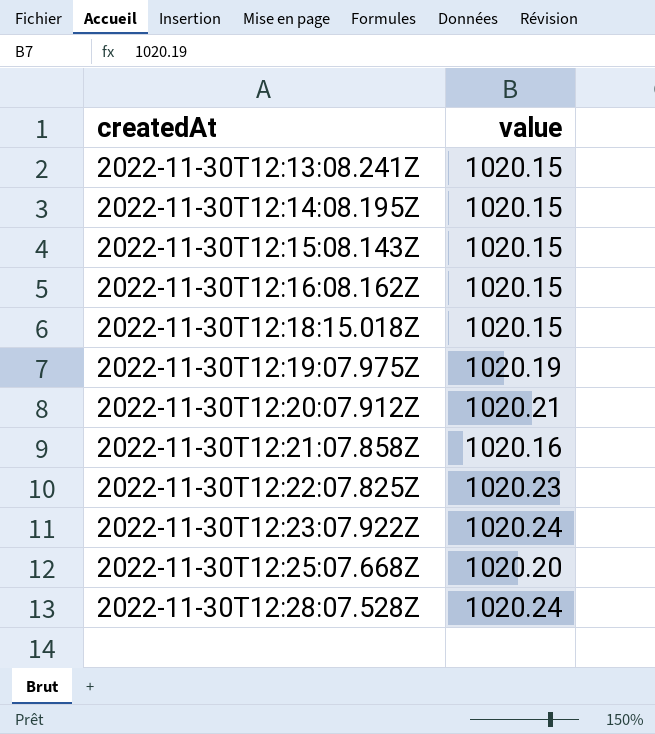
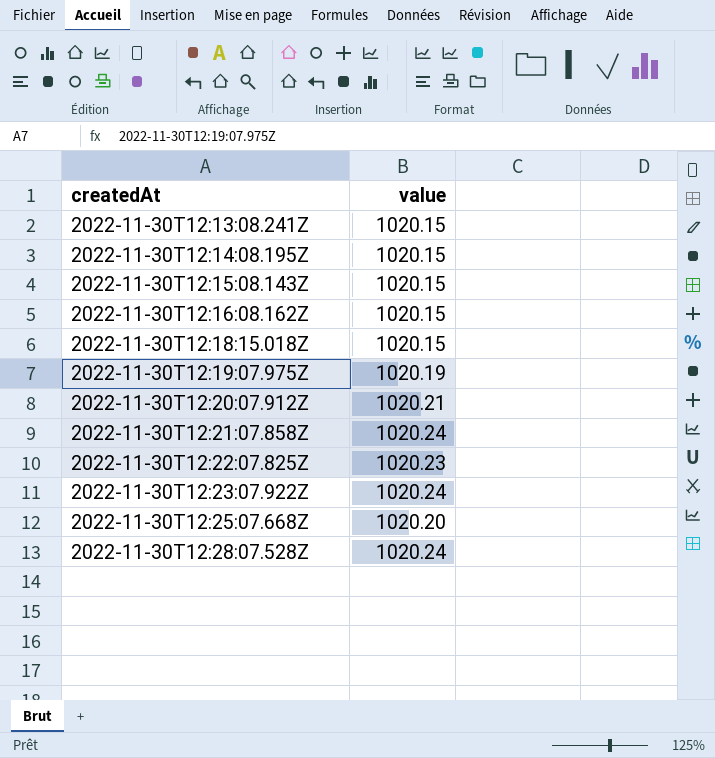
2022-11-30T12:21:07.858Z | value: 1020.16 -> 1020.24

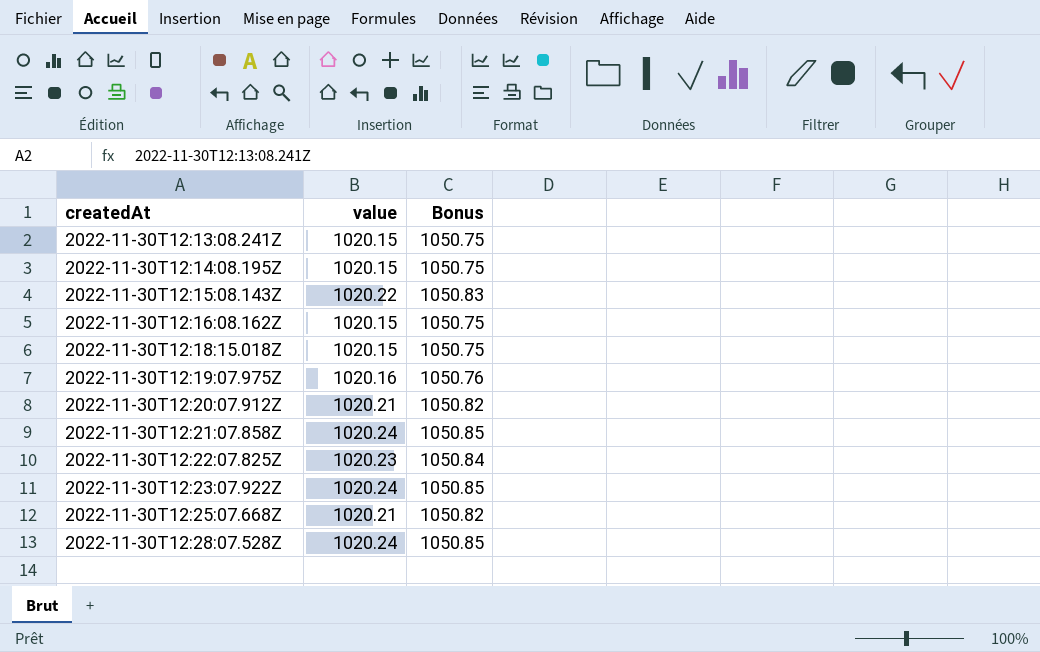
column Bonus | formula: none -> [value] * 1.03
2022-11-30T12:15:08.143Z | value: 1020.15 -> 1020.22
2022-11-30T12:19:07.975Z | value: 1020.19 -> 1020.16
2022-11-30T12:25:07.668Z | value: 1020.20 -> 1020.21

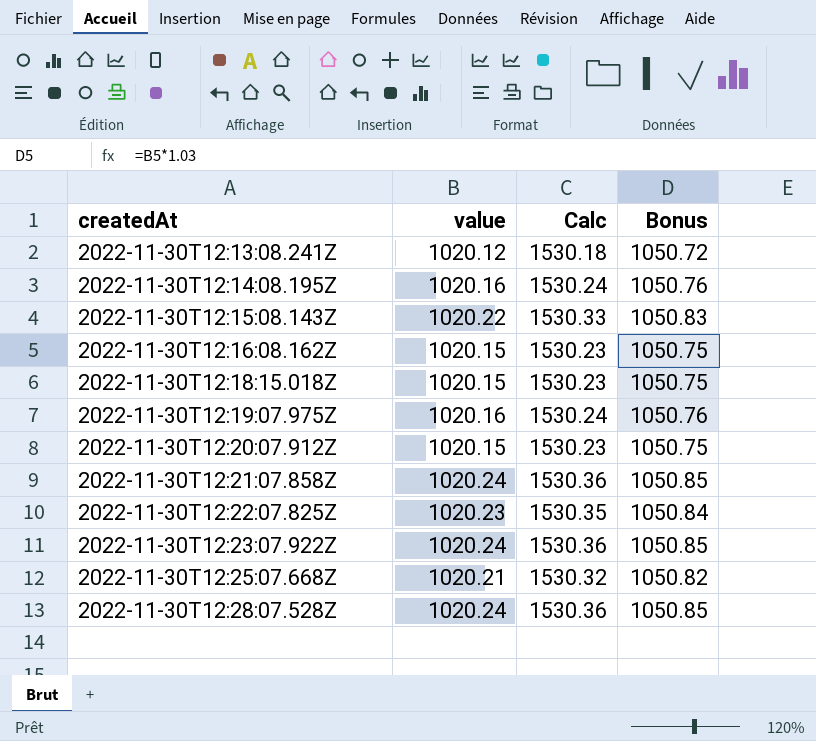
column Calc | formula: none -> [value] * 1.5
2022-11-30T12:13:08.241Z | value: 1020.15 -> 1020.12
2022-11-30T12:13:08.241Z | Bonus: 1050.75 -> 1050.72
2022-11-30T12:14:08.195Z | value: 1020.15 -> 1020.16
2022-11-30T12:14:08.195Z | Bonus: 1050.75 -> 1050.76
2022-11-30T12:20:07.912Z | value: 1020.21 -> 1020.15
2022-11-30T12:20:07.912Z | Bonus: 1050.82 -> 1050.75

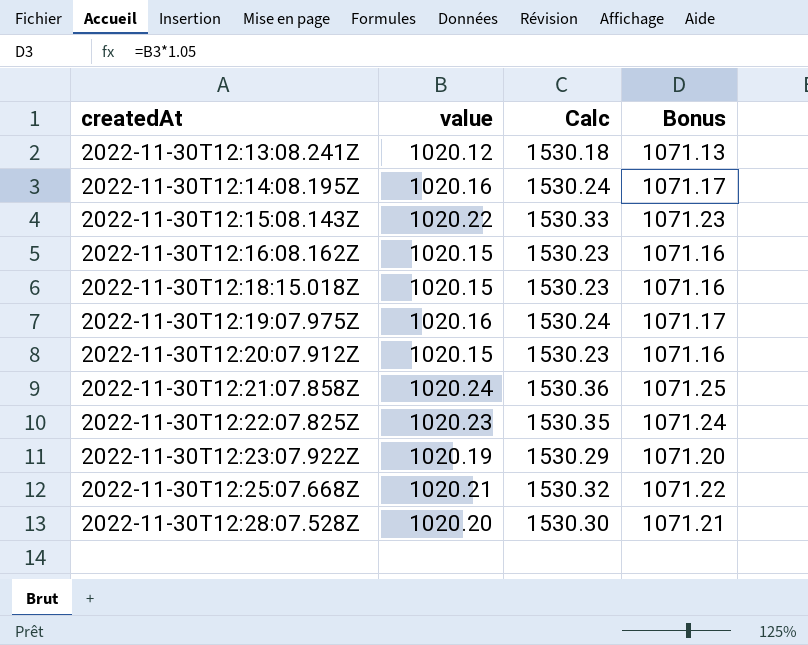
column Bonus | formula: [value] * 1.03 -> [value] * 1.05
2022-11-30T12:23:07.922Z | value: 1020.24 -> 1020.19
2022-11-30T12:23:07.922Z | Calc: 1530.36 -> 1530.29
2022-11-30T12:28:07.528Z | value: 1020.24 -> 1020.20
2022-11-30T12:28:07.528Z | Calc: 1530.36 -> 1530.30

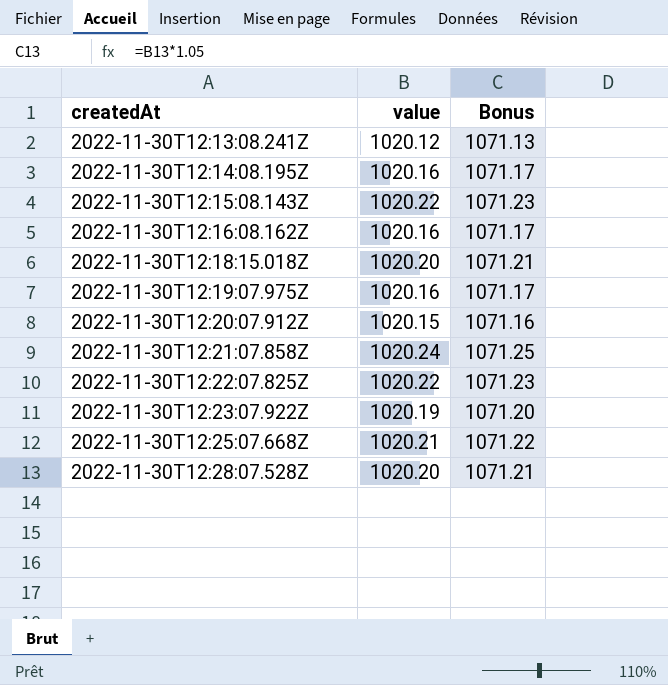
column Calc | formula: [value] * 1.5 -> none
2022-11-30T12:16:08.162Z | value: 1020.15 -> 1020.16
2022-11-30T12:16:08.162Z | Bonus: 1071.16 -> 1071.17
2022-11-30T12:18:15.018Z | value: 1020.15 -> 1020.20
2022-11-30T12:18:15.018Z | Bonus: 1071.16 -> 1071.21
2022-11-30T12:22:07.825Z | value: 1020.23 -> 1020.22
2022-11-30T12:22:07.825Z | Bonus: 1071.24 -> 1071.23

